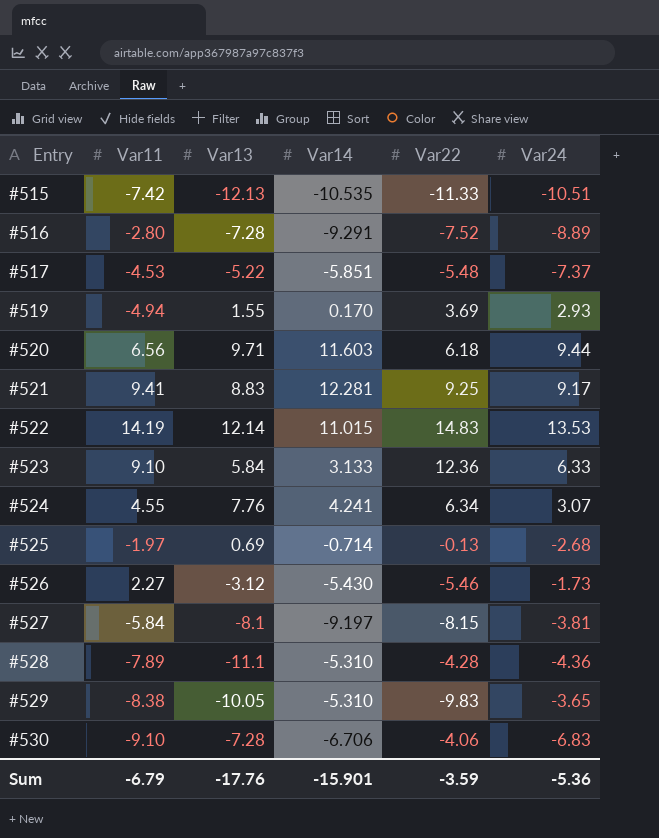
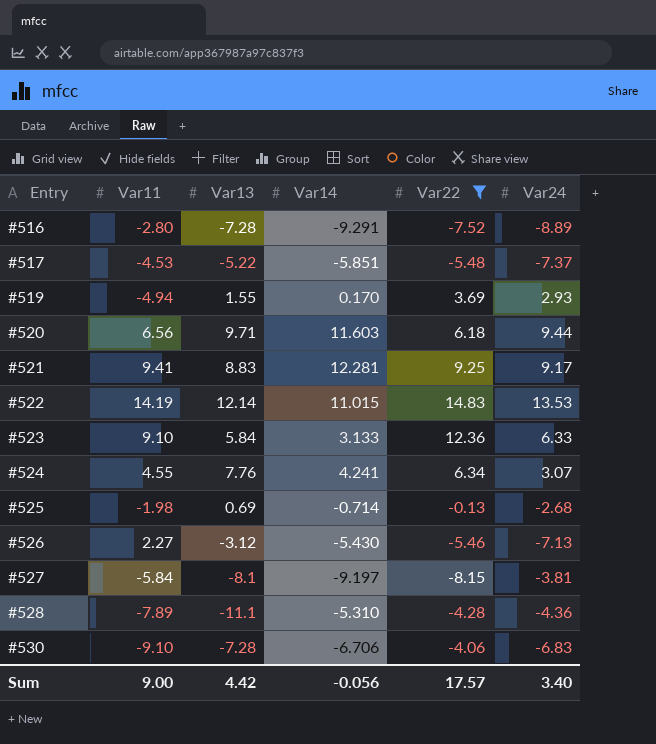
filter: none -> Var22 >= -8.15
#525 | Var11: -1.97 -> -1.98
#526 | Var24: -1.73 -> -7.13
Sum | Var11: -6.79 -> 9.00
Sum | Var13: -17.76 -> 4.42
Sum | Var14: -15.901 -> -0.056
Sum | Var22: -3.59 -> 17.57
Sum | Var24: -5.36 -> 3.40

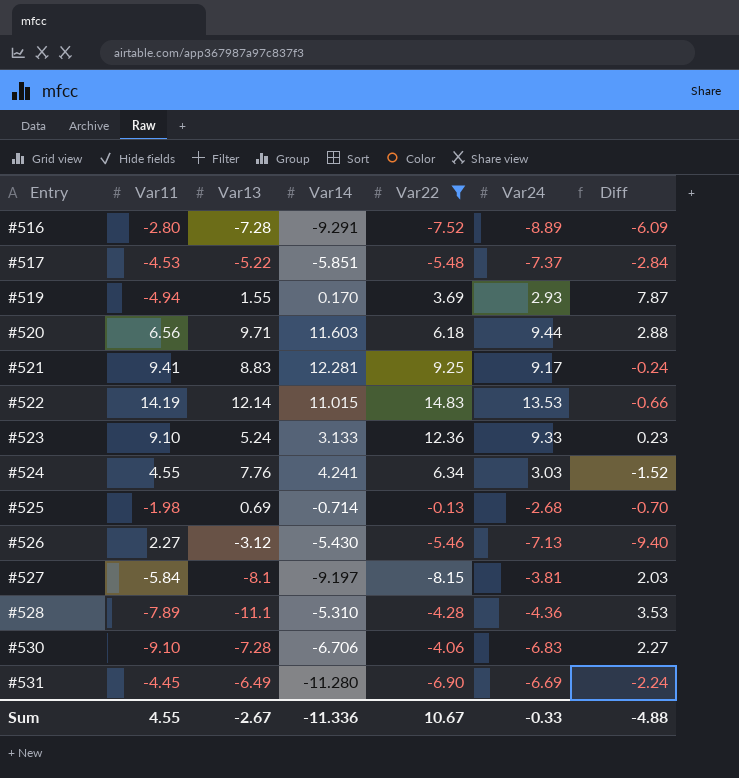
column Diff | formula: none -> [Var24] - [Var11]
#523 | Var13: 5.84 -> 5.24
#523 | Var24: 6.33 -> 9.33
#524 | Var24: 3.07 -> 3.03
row #531: none -> -4.45 | -6.49 | -11.280 | -6.90 | -6.69 | -2.24
Sum | Var11: 9.00 -> 4.55
Sum | Var13: 4.42 -> -2.67
Sum | Var14: -0.056 -> -11.336
Sum | Var22: 17.57 -> 10.67
Sum | Var24: 3.40 -> -0.33

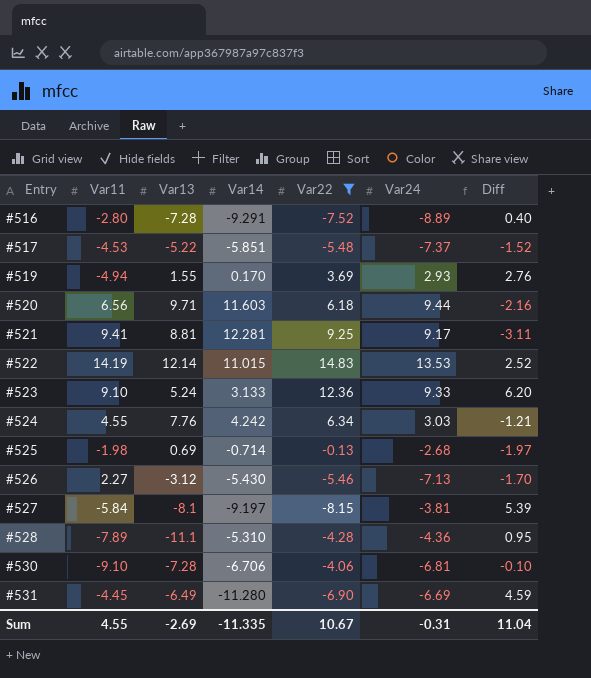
column Diff | formula: [Var24] - [Var11] -> [Var24] - [Var14]
#521 | Var13: 8.83 -> 8.81
#524 | Var14: 4.241 -> 4.242
#530 | Var24: -6.83 -> -6.81
Sum | Var13: -2.67 -> -2.69
Sum | Var14: -11.336 -> -11.335
Sum | Var24: -0.33 -> -0.31
Sum | Diff: -4.88 -> 11.04

